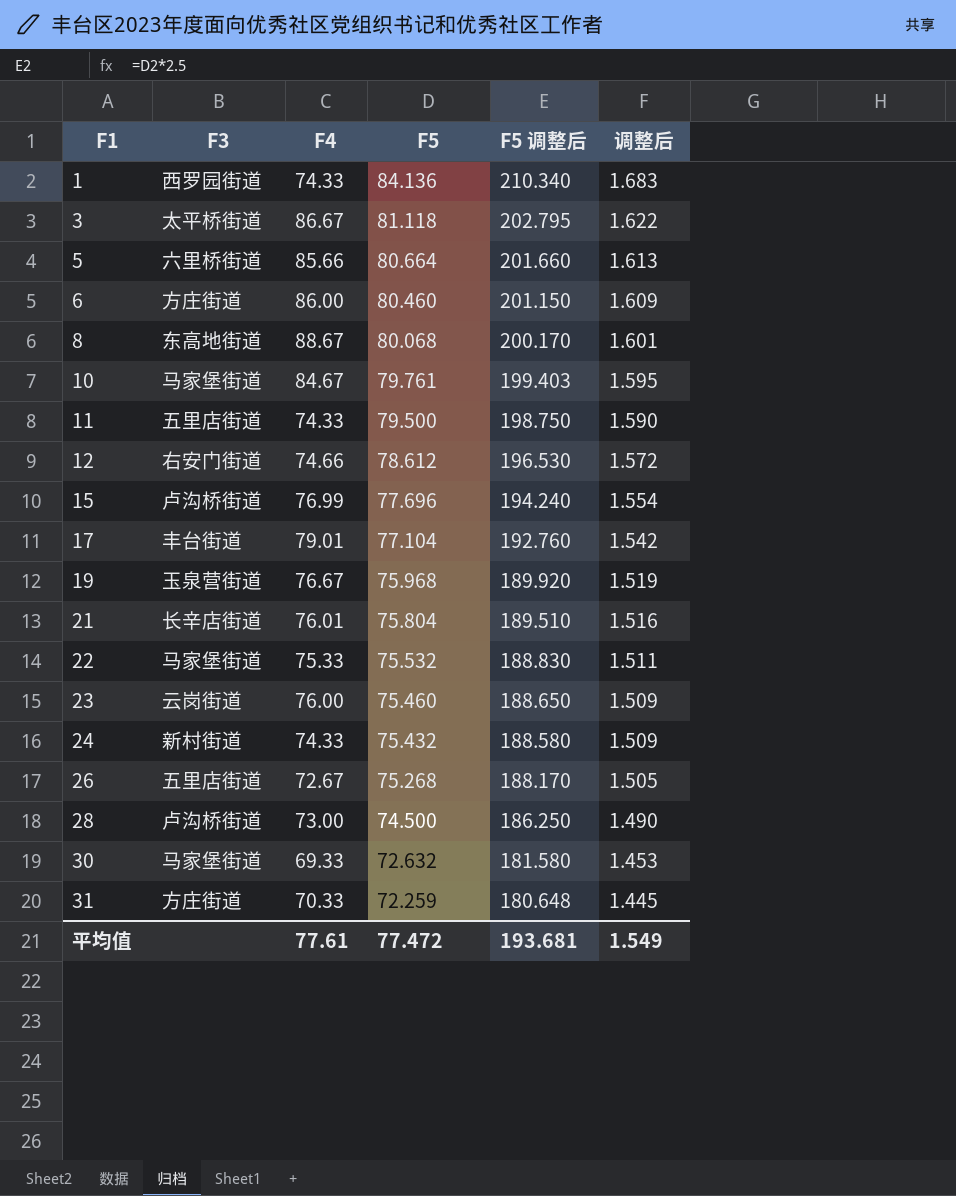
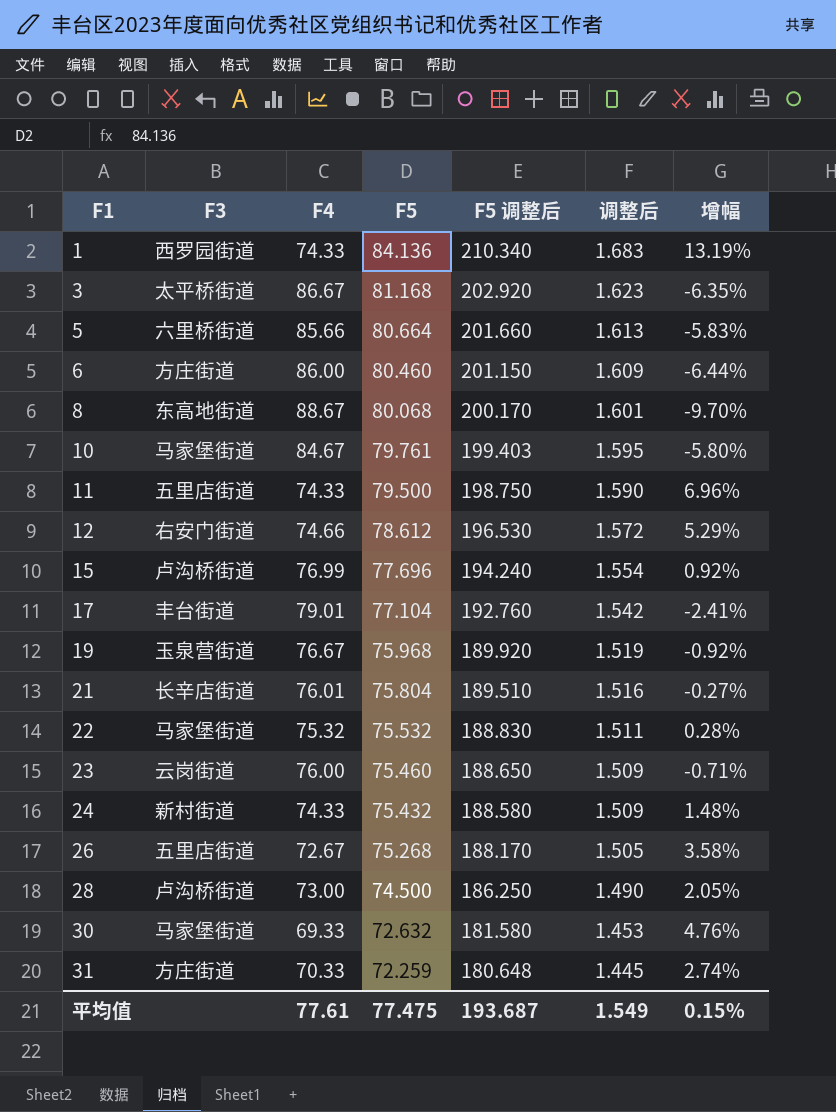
column 增幅 | formula: none -> ([F5] - [F4]) / [F4]
3 | F5: 81.118 -> 81.168
3 | F5 调整后: 202.795 -> 202.920
3 | 调整后: 1.622 -> 1.623
22 | F4: 75.33 -> 75.32
平均值 | F5: 77.472 -> 77.475
平均值 | F5 调整后: 193.681 -> 193.687

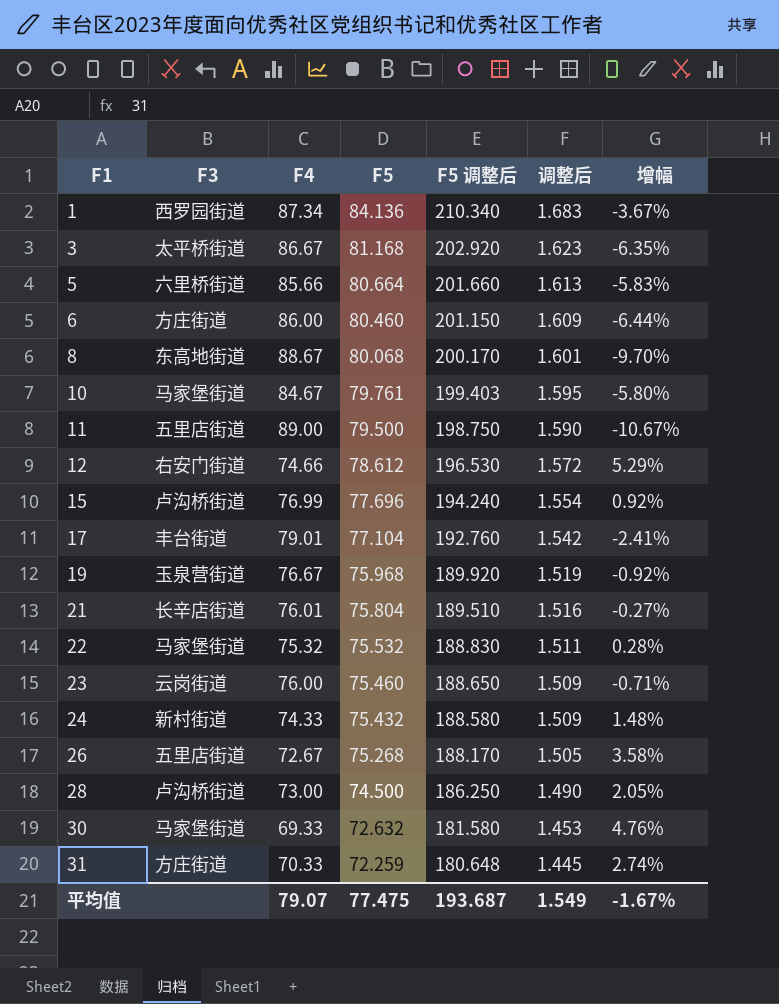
1 | F4: 74.33 -> 87.34
1 | 增幅: 13.19% -> -3.67%
11 | F4: 74.33 -> 89.00
11 | 增幅: 6.96% -> -10.67%
平均值 | F4: 77.61 -> 79.07
平均值 | 增幅: 0.15% -> -1.67%

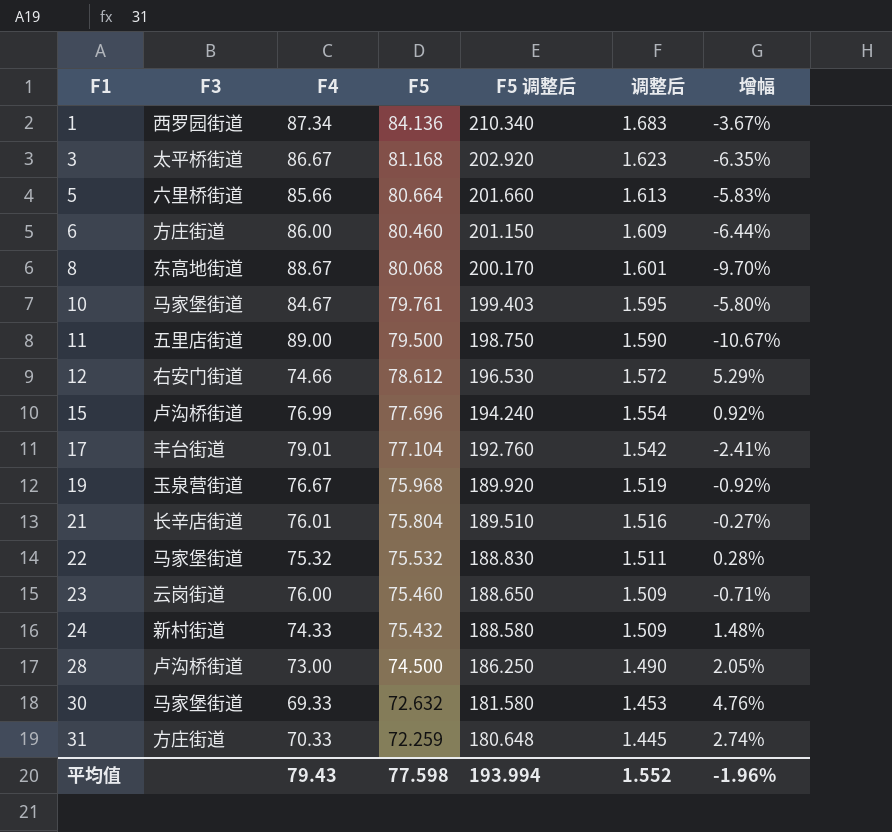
row 26: 五里店街道 | 72.67 | 75.268 | 188.170 | 1.505 | 3.58% -> none
平均值 | F4: 79.07 -> 79.43
平均值 | F5: 77.475 -> 77.598
平均值 | F5 调整后: 193.687 -> 193.994
平均值 | 调整后: 1.549 -> 1.552
平均值 | 增幅: -1.67% -> -1.96%

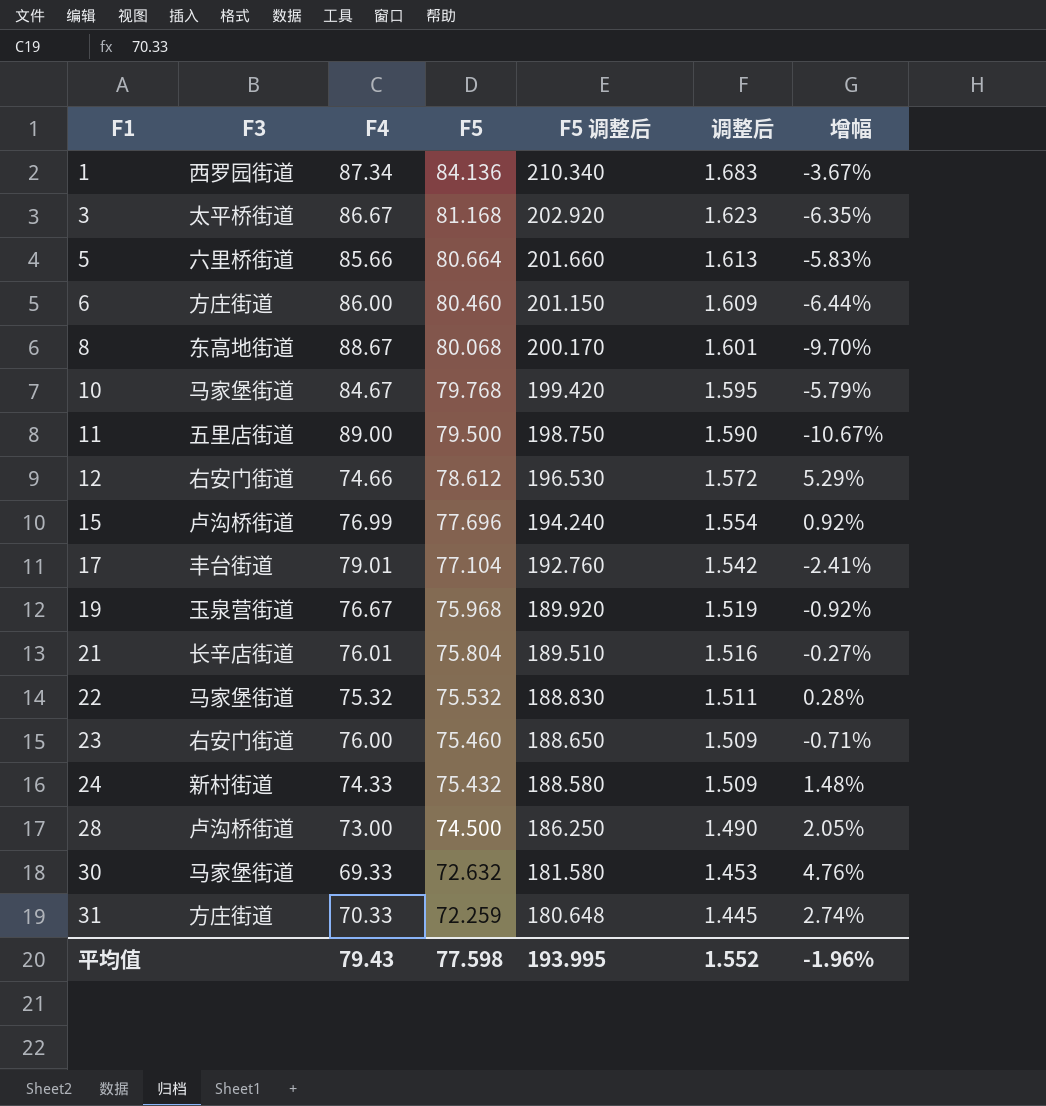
10 | F5: 79.761 -> 79.768
10 | F5 调整后: 199.403 -> 199.420
10 | 增幅: -5.80% -> -5.79%
23 | F3: 云岗街道 -> 右安门街道
平均值 | F5 调整后: 193.994 -> 193.995

